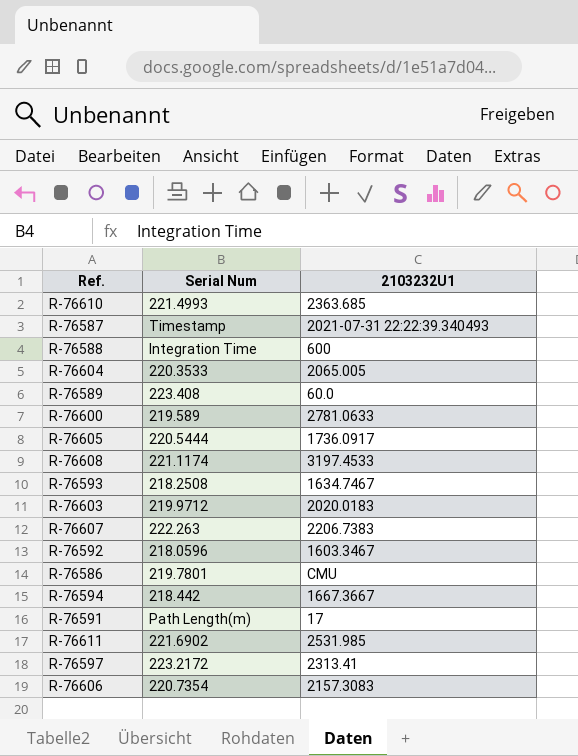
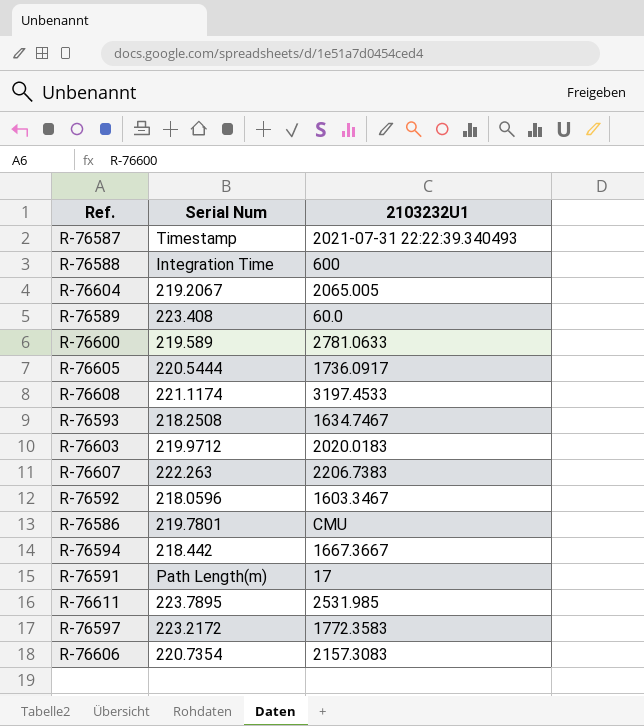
row R-76610: 221.4993 | 2363.685 -> none
R-76604 | Serial Num: 220.3533 -> 219.2067
R-76611 | Serial Num: 221.6902 -> 223.7895
R-76597 | 2103232U1: 2313.41 -> 1772.3583

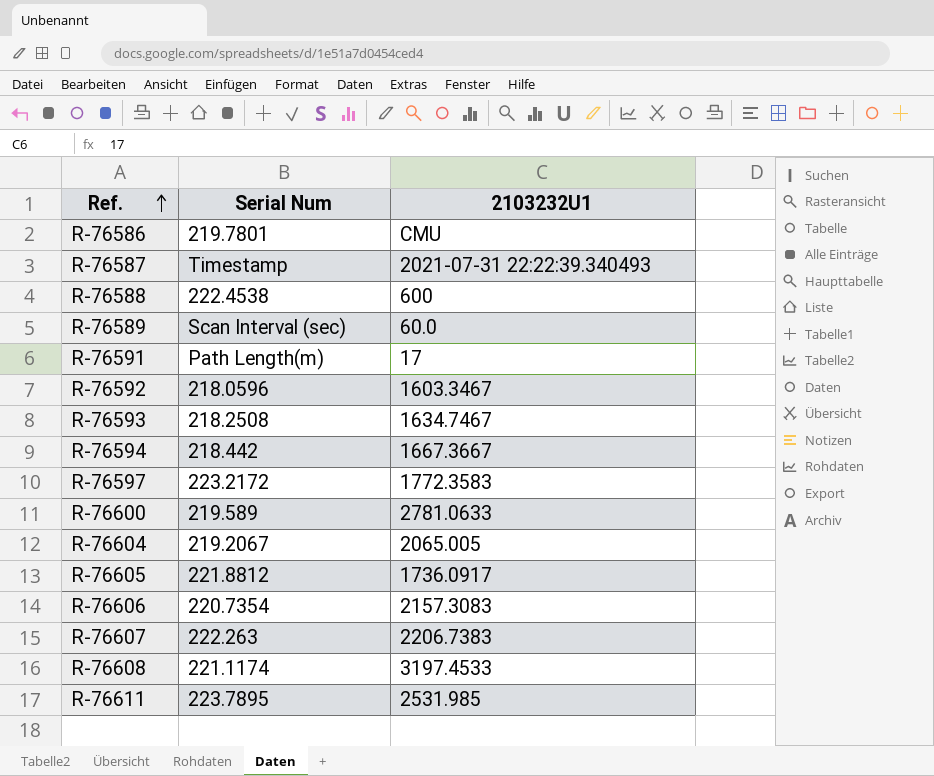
row order: none -> Ref. ascending
row R-76603: 219.9712 | 2020.0183 -> none
R-76588 | Serial Num: Integration Time -> 222.4538
R-76589 | Serial Num: 223.408 -> Scan Interval (sec)
R-76605 | Serial Num: 220.5444 -> 221.8812

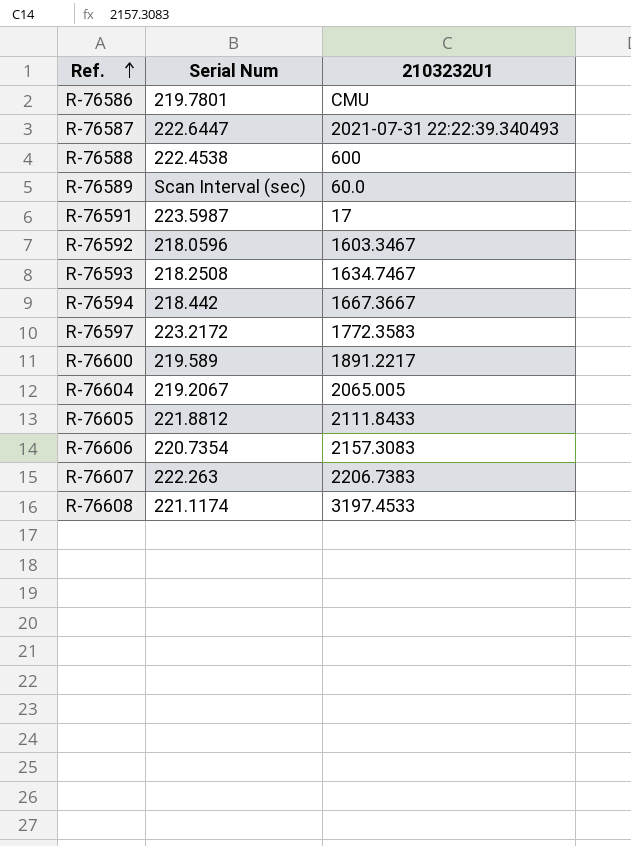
row R-76611: 223.7895 | 2531.985 -> none
R-76587 | Serial Num: Timestamp -> 222.6447
R-76591 | Serial Num: Path Length(m) -> 223.5987
R-76600 | 2103232U1: 2781.0633 -> 1891.2217
R-76605 | 2103232U1: 1736.0917 -> 2111.8433

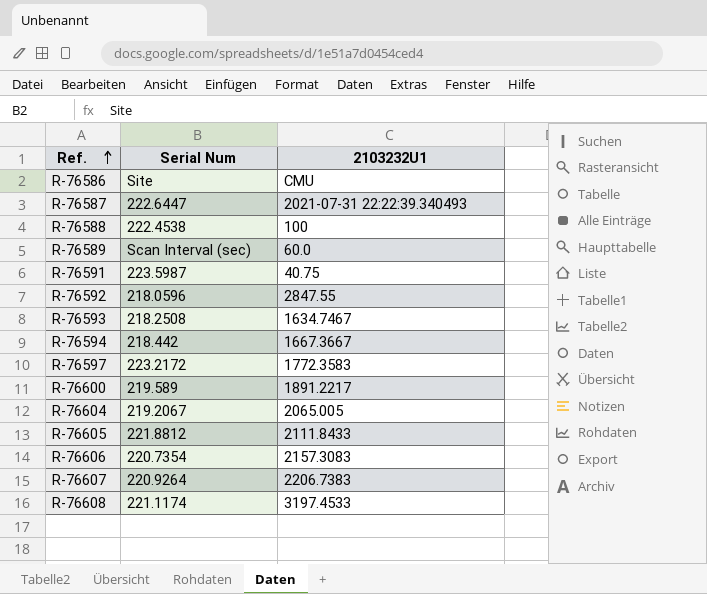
R-76586 | Serial Num: 219.7801 -> Site
R-76588 | 2103232U1: 600 -> 100
R-76591 | 2103232U1: 17 -> 40.75
R-76592 | 2103232U1: 1603.3467 -> 2847.55
R-76607 | Serial Num: 222.263 -> 220.9264

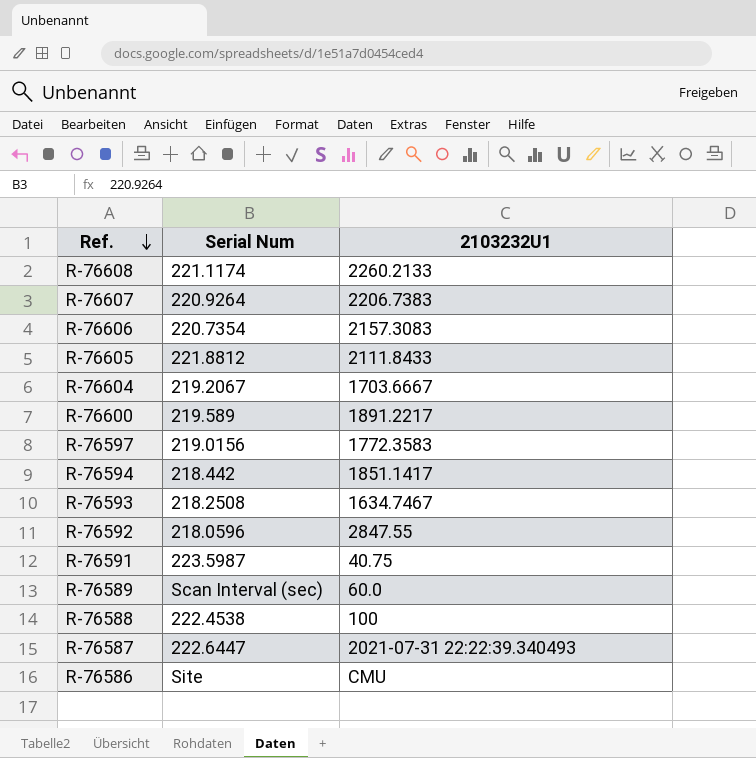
row order: Ref. ascending -> Ref. descending
R-76608 | 2103232U1: 3197.4533 -> 2260.2133
R-76604 | 2103232U1: 2065.005 -> 1703.6667
R-76597 | Serial Num: 223.2172 -> 219.0156
R-76594 | 2103232U1: 1667.3667 -> 1851.1417

